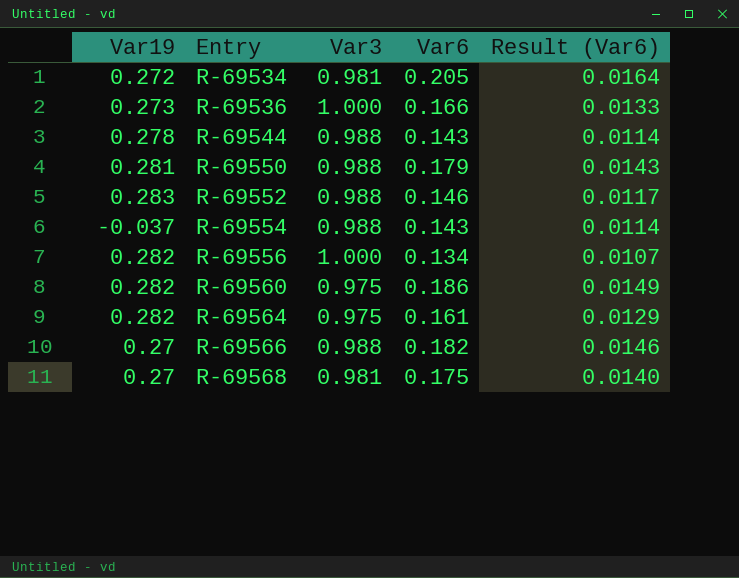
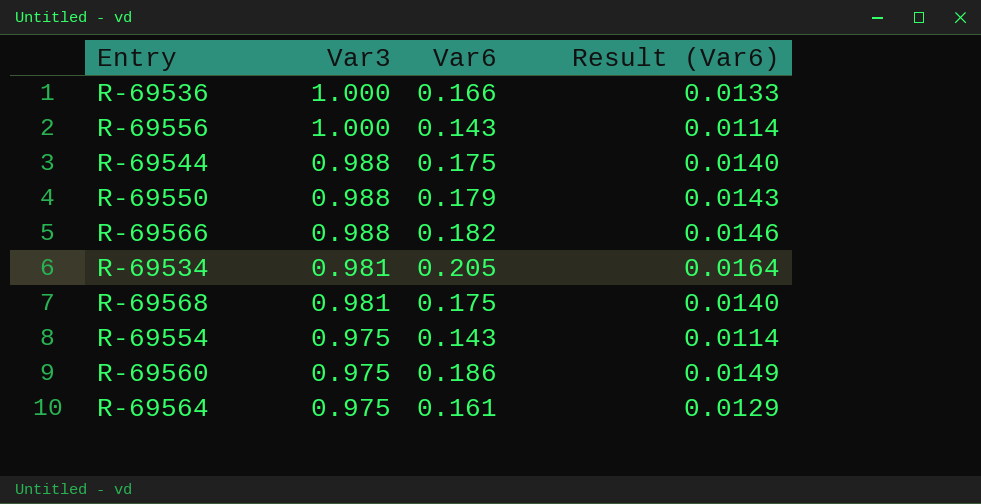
row order: Entry ascending -> Var3 descending
column Var19 | position: 1 -> none
row R-69552: 0.283 | 0.988 | 0.146 | 0.0117 -> none
R-69556 | Var6: 0.134 -> 0.143
R-69556 | Result (Var6): 0.0107 -> 0.0114
R-69544 | Var6: 0.143 -> 0.175
R-69544 | Result (Var6): 0.0114 -> 0.0140
R-69554 | Var3: 0.988 -> 0.975

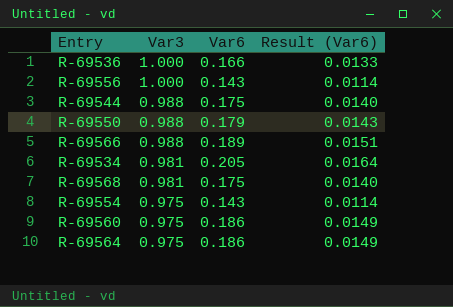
R-69566 | Var6: 0.182 -> 0.189
R-69566 | Result (Var6): 0.0146 -> 0.0151
R-69564 | Var6: 0.161 -> 0.186
R-69564 | Result (Var6): 0.0129 -> 0.0149

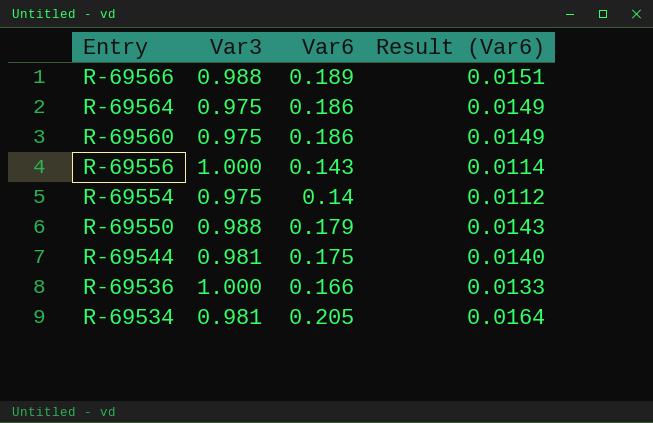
row order: Var3 descending -> Entry descending
row R-69568: 0.981 | 0.175 | 0.0140 -> none
R-69554 | Var6: 0.143 -> 0.14
R-69554 | Result (Var6): 0.0114 -> 0.0112
R-69544 | Var3: 0.988 -> 0.981

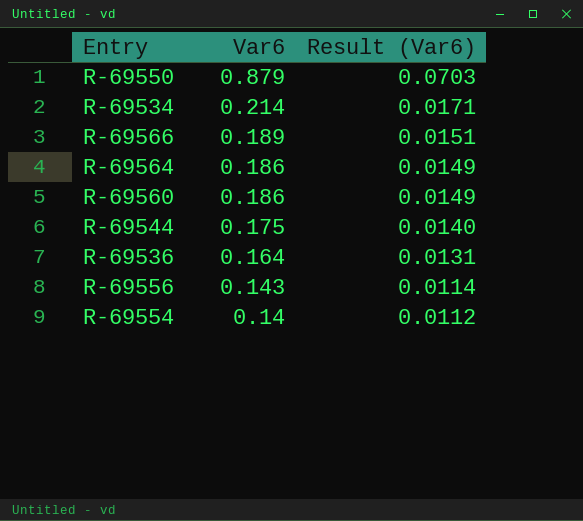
row order: Entry descending -> Var6 descending
column Var3 | position: 2 -> none
R-69550 | Var6: 0.179 -> 0.879
R-69550 | Result (Var6): 0.0143 -> 0.0703
R-69534 | Var6: 0.205 -> 0.214
R-69534 | Result (Var6): 0.0164 -> 0.0171
R-69536 | Var6: 0.166 -> 0.164
R-69536 | Result (Var6): 0.0133 -> 0.0131

